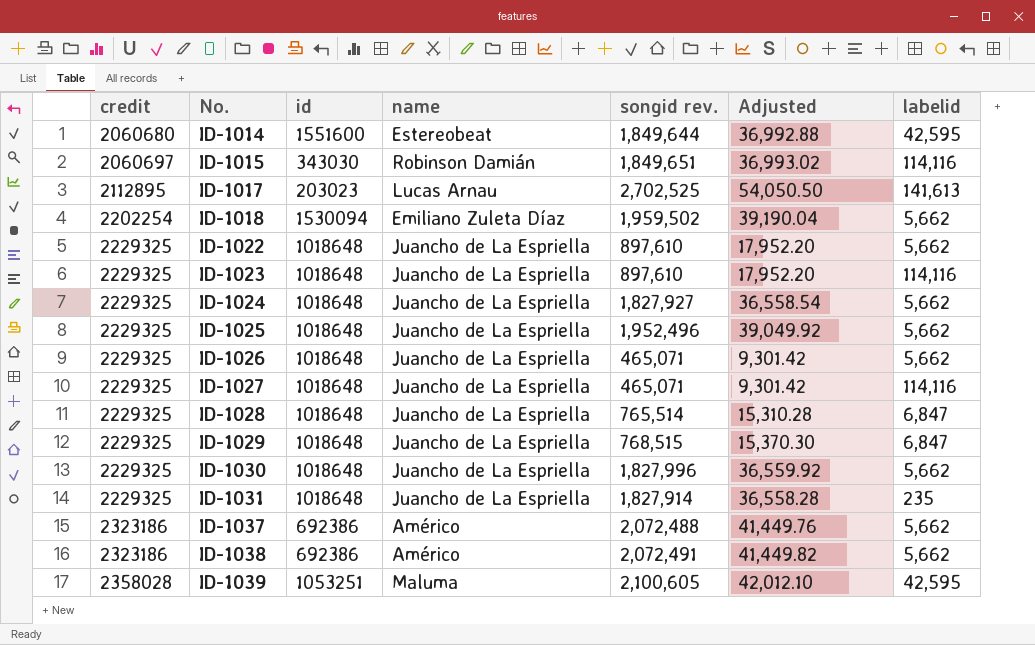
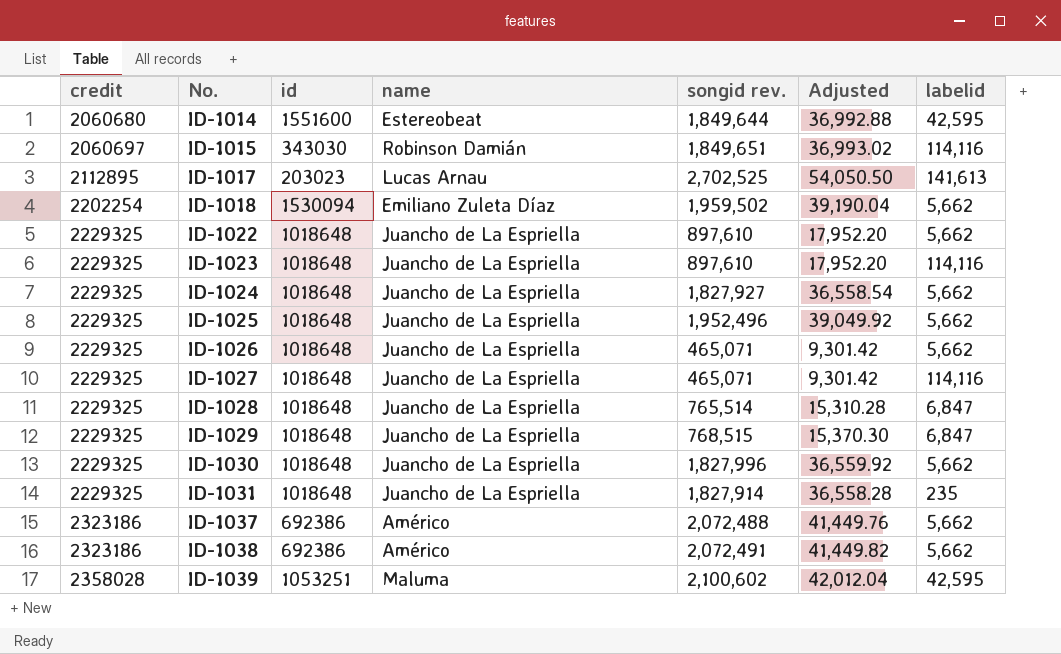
ID-1039 | songid rev.: 2,100,605 -> 2,100,602
ID-1039 | Adjusted: 42,012.10 -> 42,012.04

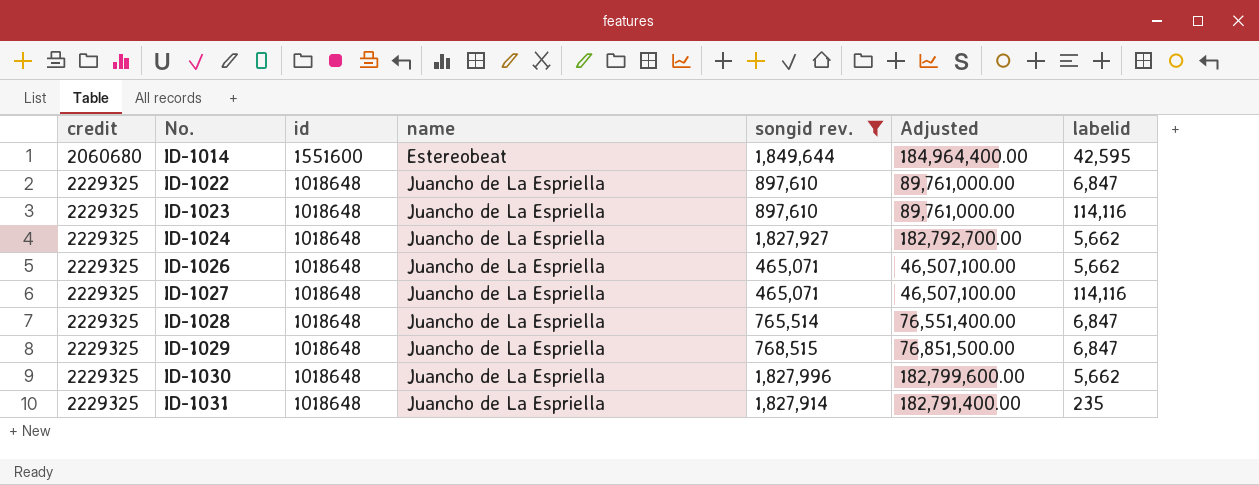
filter: none -> songid rev. <= 1,849,644
column Adjusted | formula: [songid rev.] * 0.02 -> [songid rev.] * 100
ID-1022 | labelid: 5,662 -> 6,847

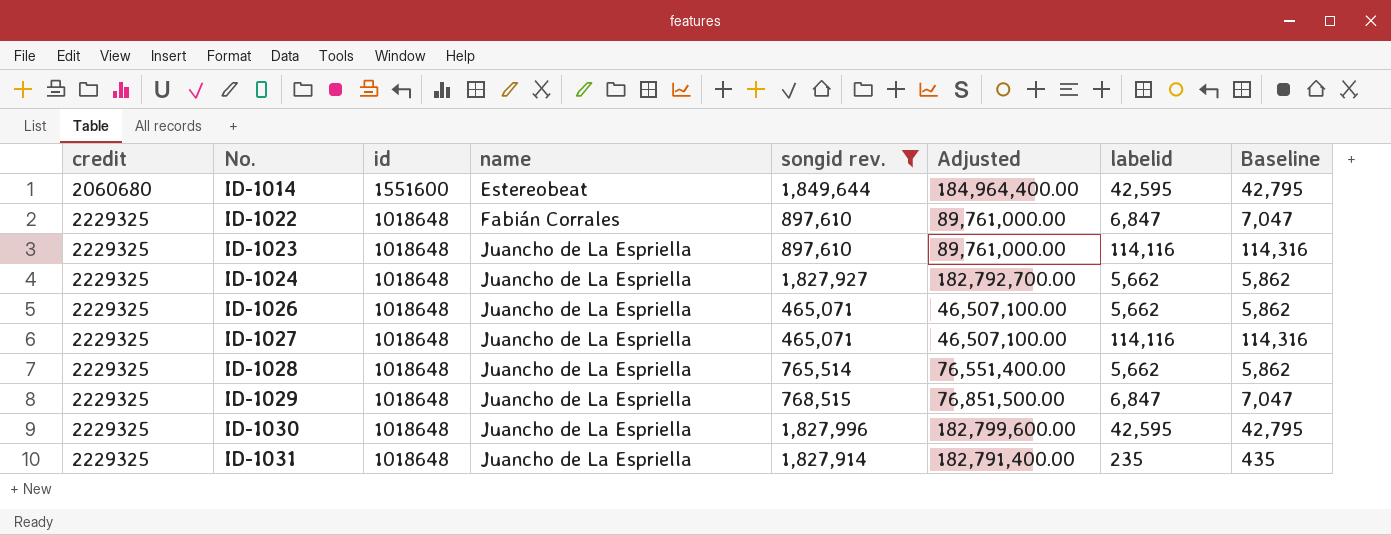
column Baseline | formula: none -> [labelid] + 200
ID-1022 | name: Juancho de La Espriella -> Fabián Corrales
ID-1028 | labelid: 6,847 -> 5,662
ID-1030 | labelid: 5,662 -> 42,595

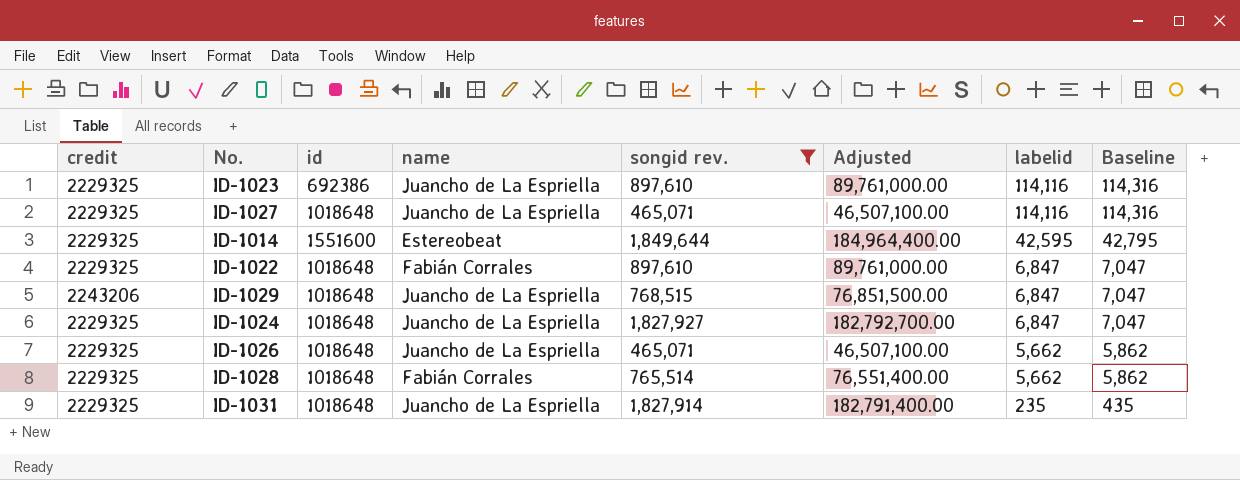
row order: credit ascending -> labelid descending
row ID-1030: 2229325 | 1018648 | Juancho de La Espriella | 1,827,996 | 182,799,600.00 | 42,595 | 42,795 -> none
ID-1023 | id: 1018648 -> 692386
ID-1014 | credit: 2060680 -> 2229325
ID-1029 | credit: 2229325 -> 2243206
ID-1024 | labelid: 5,662 -> 6,847
ID-1024 | Baseline: 5,862 -> 7,047
ID-1028 | name: Juancho de La Espriella -> Fabián Corrales

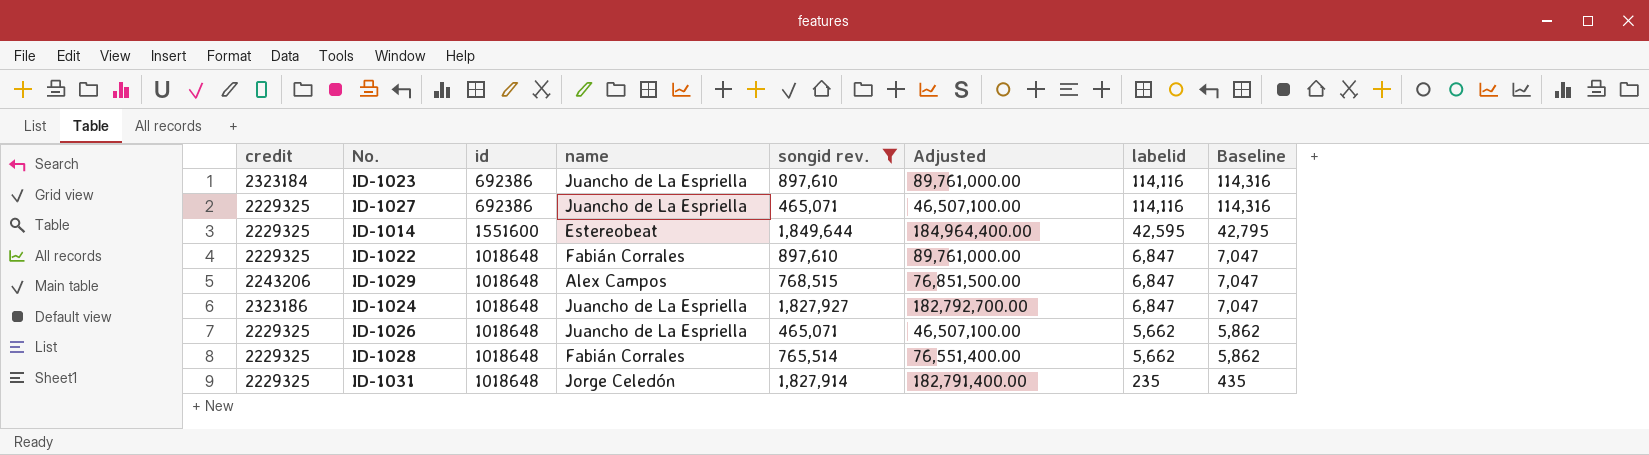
ID-1023 | credit: 2229325 -> 2323184
ID-1027 | id: 1018648 -> 692386
ID-1029 | name: Juancho de La Espriella -> Alex Campos
ID-1024 | credit: 2229325 -> 2323186
ID-1031 | name: Juancho de La Espriella -> Jorge Celedón

